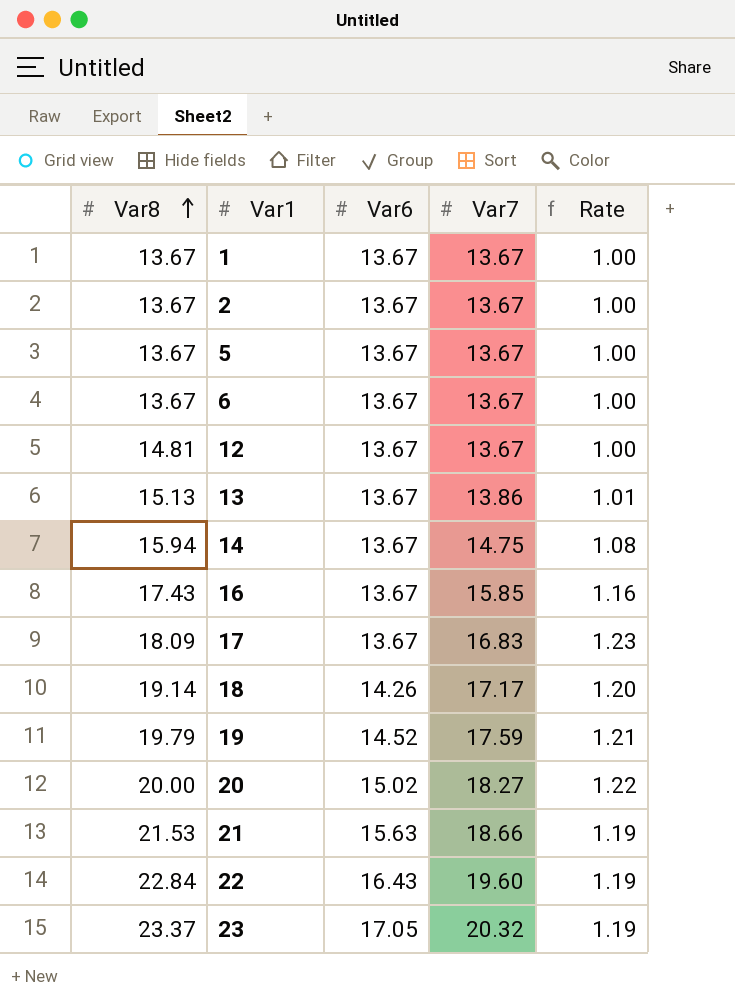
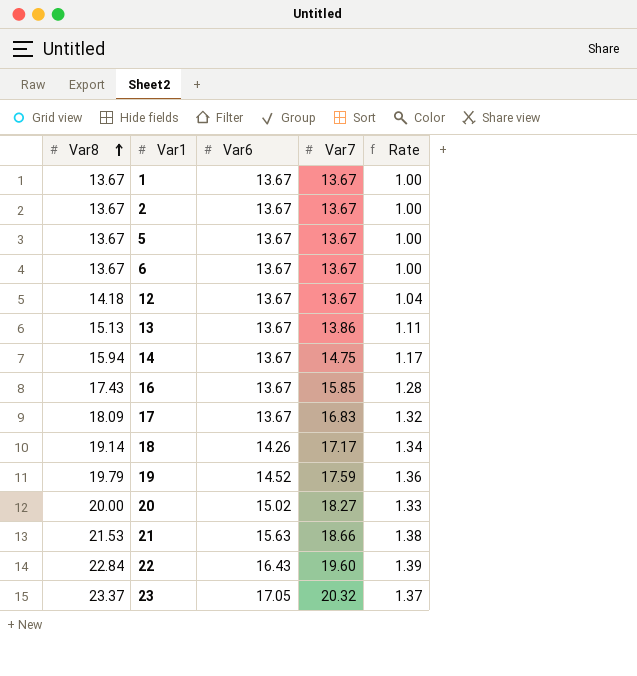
column Rate | formula: [Var7] / [Var6] -> [Var8] / [Var6]
12 | Var8: 14.81 -> 14.18

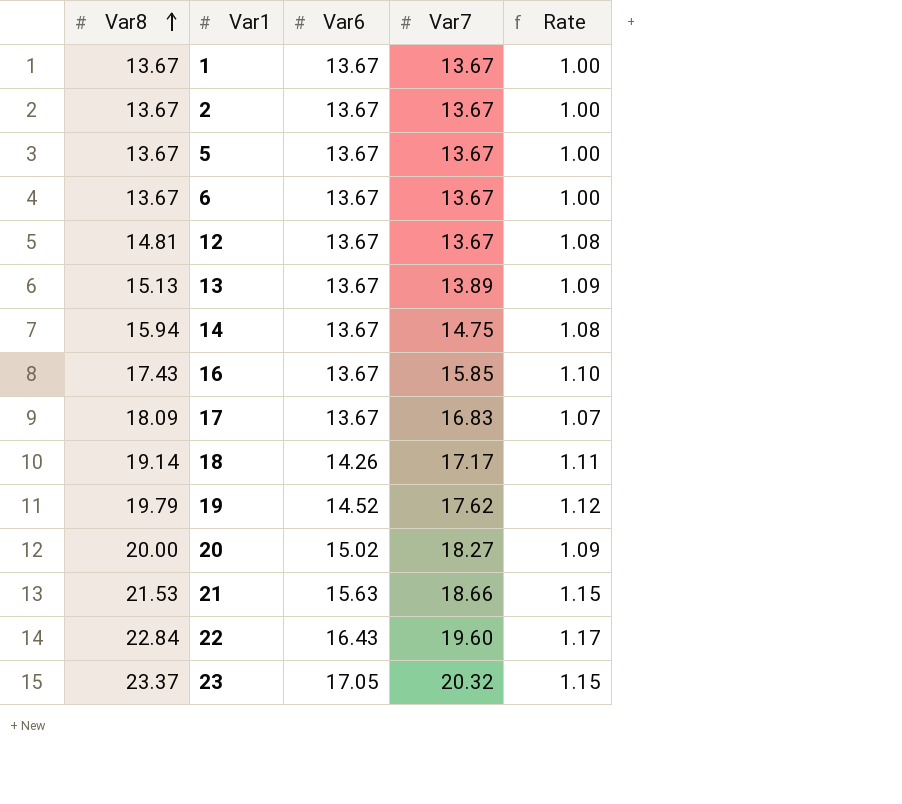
column Rate | formula: [Var8] / [Var6] -> [Var8] / [Var7]
12 | Var8: 14.18 -> 14.81
13 | Var7: 13.86 -> 13.89
19 | Var7: 17.59 -> 17.62

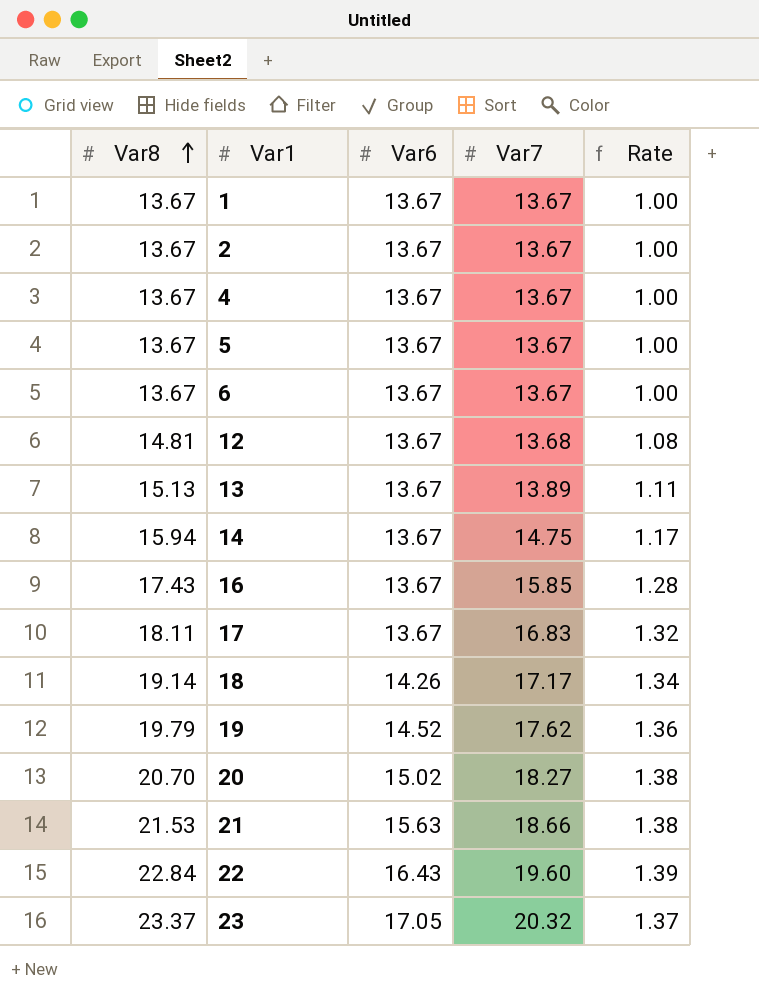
column Rate | formula: [Var8] / [Var7] -> [Var8] / [Var6]
row 4: none -> 13.67 | 13.67 | 13.67 | 1.00
12 | Var7: 13.67 -> 13.68
17 | Var8: 18.09 -> 18.11
20 | Var8: 20.00 -> 20.70

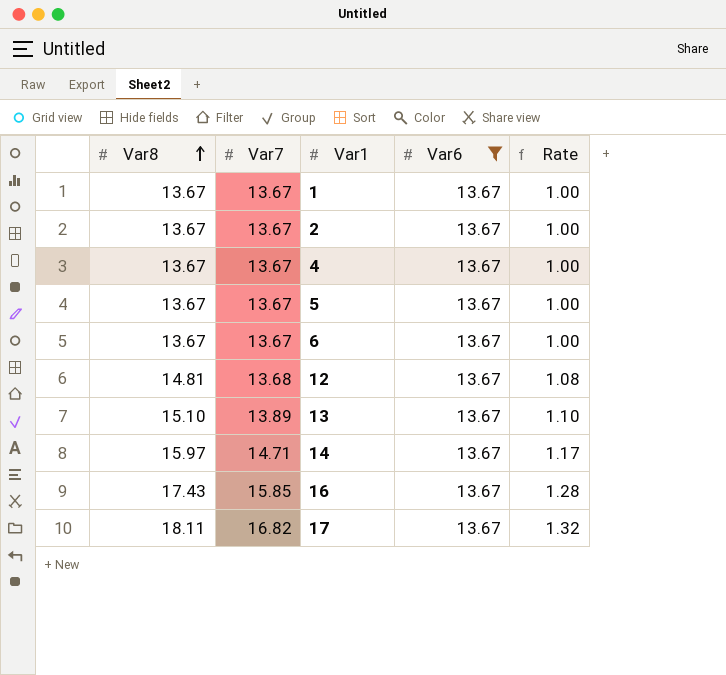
filter: none -> Var6 = 13.67
column Var7 | position: 4 -> 2
13 | Var8: 15.13 -> 15.10
13 | Rate: 1.11 -> 1.10
14 | Var8: 15.94 -> 15.97
14 | Var7: 14.75 -> 14.71
17 | Var7: 16.83 -> 16.82

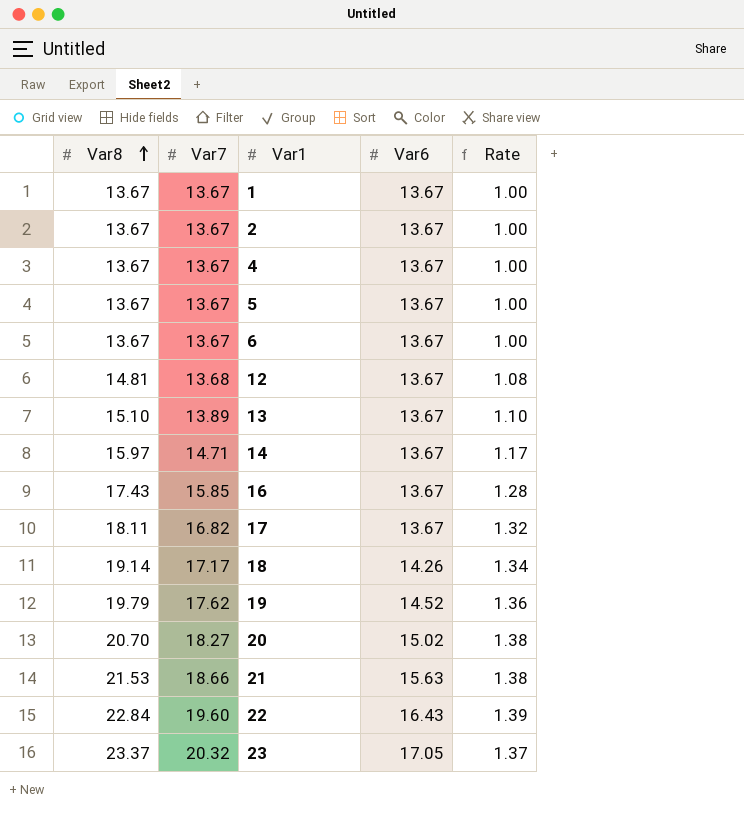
filter: Var6 = 13.67 -> none

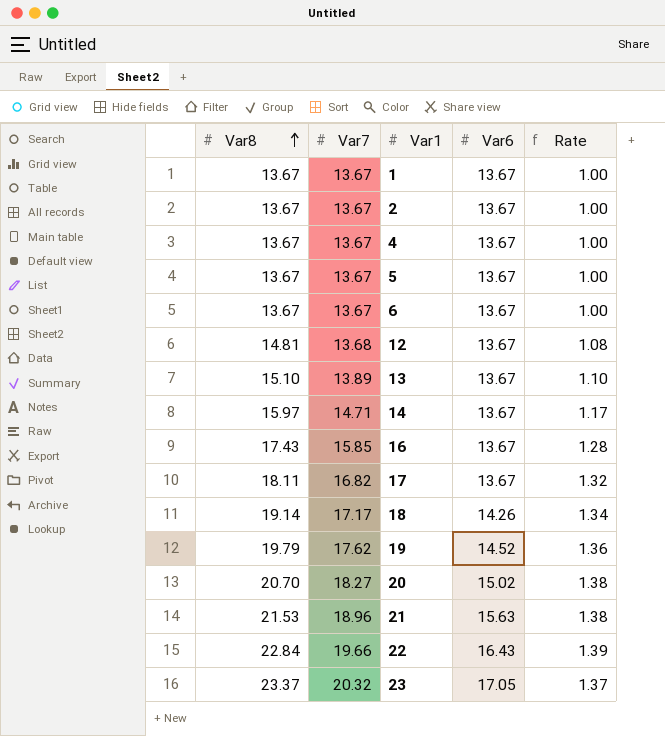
21 | Var7: 18.66 -> 18.96
22 | Var7: 19.60 -> 19.66

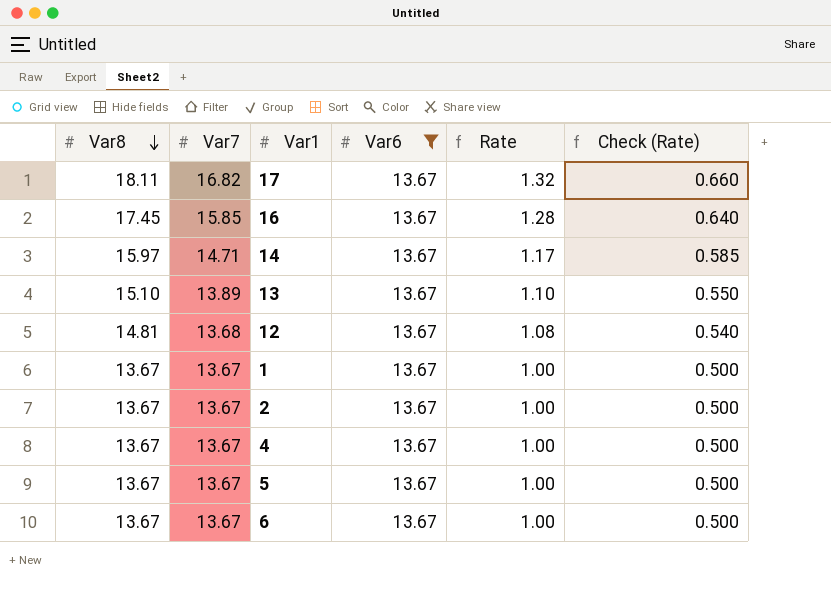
filter: none -> Var6 = 13.67
row order: Var8 ascending -> Var8 descending
column Check (Rate) | formula: none -> [Rate] * 0.5
16 | Var8: 17.43 -> 17.45

